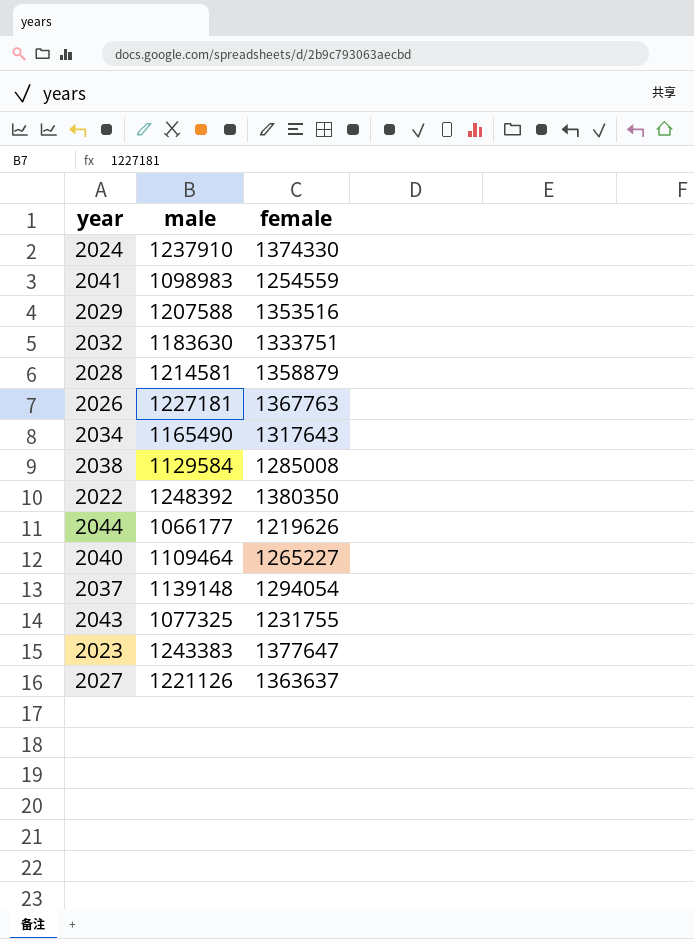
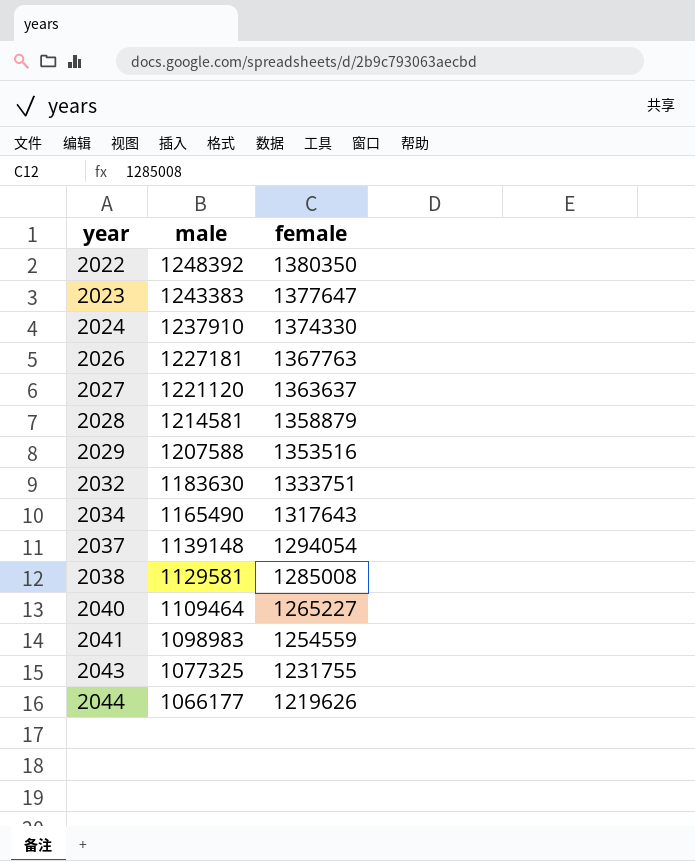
row order: none -> year ascending
2027 | male: 1221126 -> 1221120
2038 | male: 1129584 -> 1129581

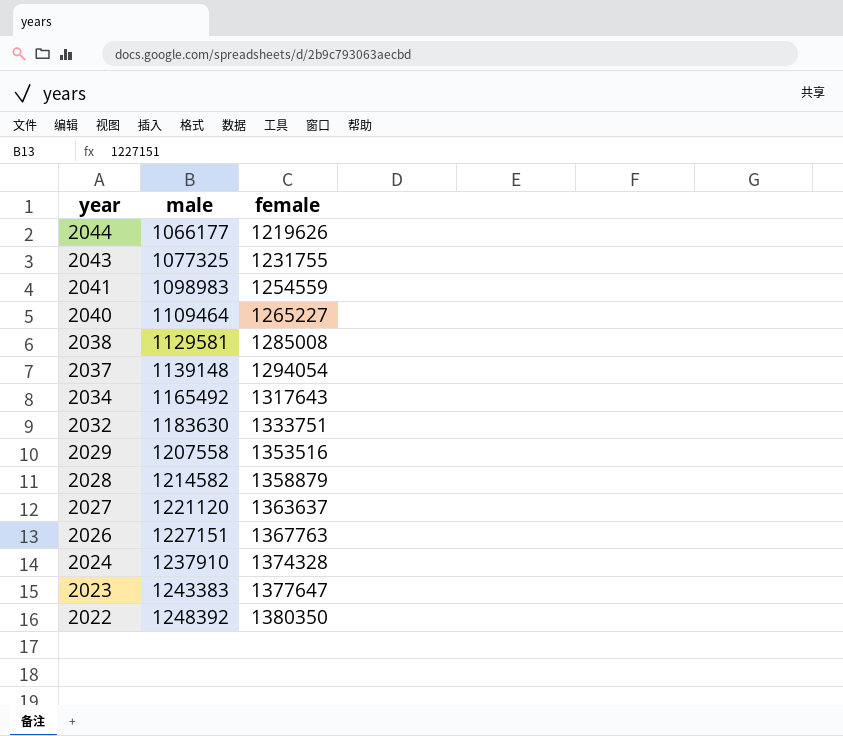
row order: year ascending -> year descending
2034 | male: 1165490 -> 1165492
2029 | male: 1207588 -> 1207558
2028 | male: 1214581 -> 1214582
2026 | male: 1227181 -> 1227151
2024 | female: 1374330 -> 1374328

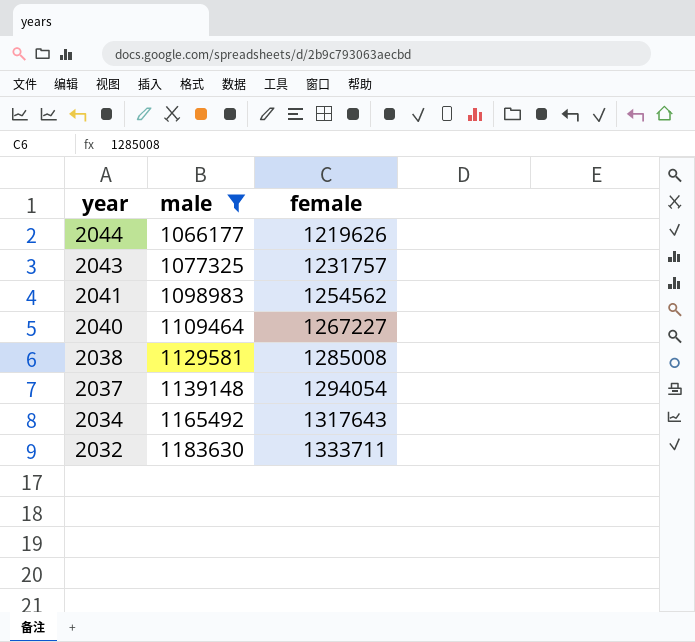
filter: none -> male <= 1183630
2043 | female: 1231755 -> 1231757
2041 | female: 1254559 -> 1254562
2040 | female: 1265227 -> 1267227
2032 | female: 1333751 -> 1333711

